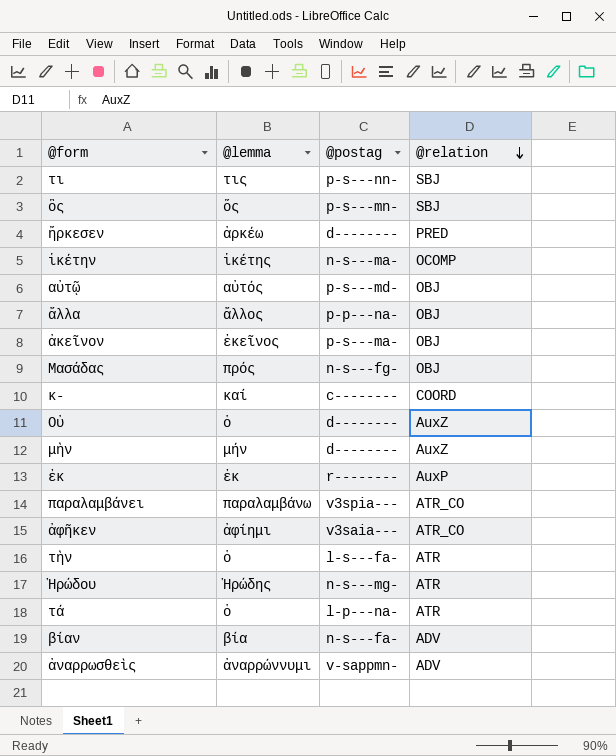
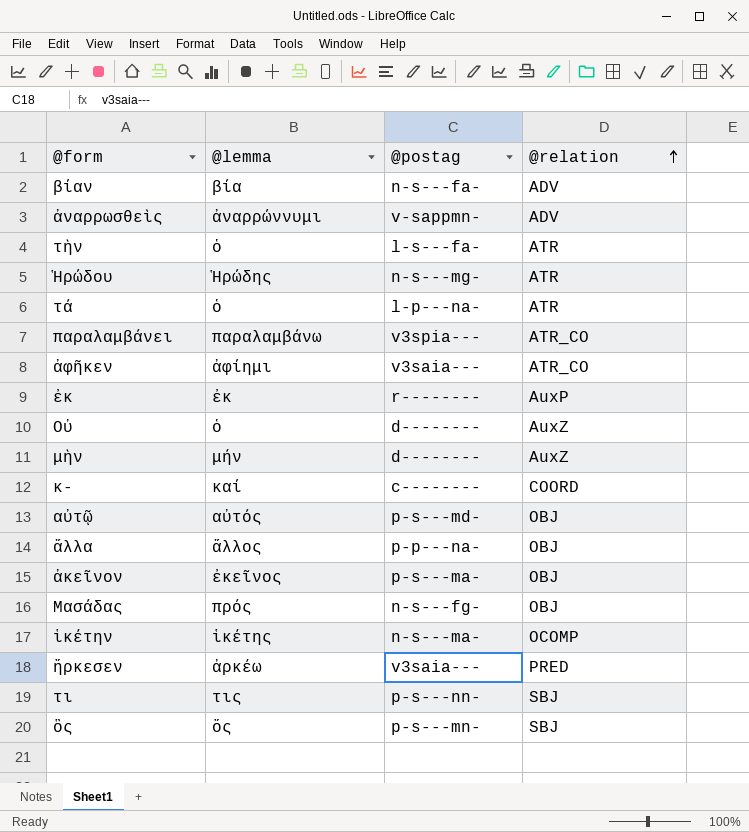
row order: @relation descending -> @relation ascending
ἤρκεσεν | @postag: d-------- -> v3saia---

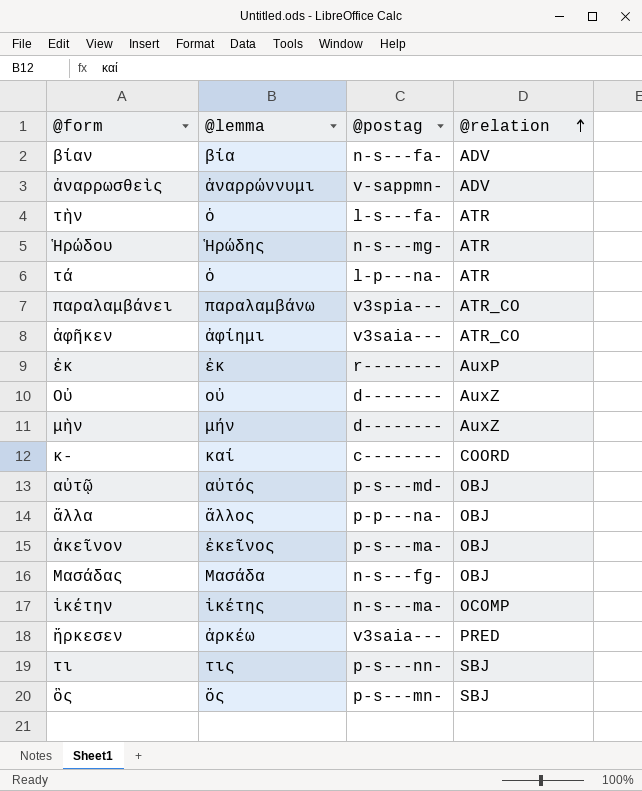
Οὐ | @lemma: ὁ -> οὐ
Μασάδας | @lemma: πρός -> Μασάδα

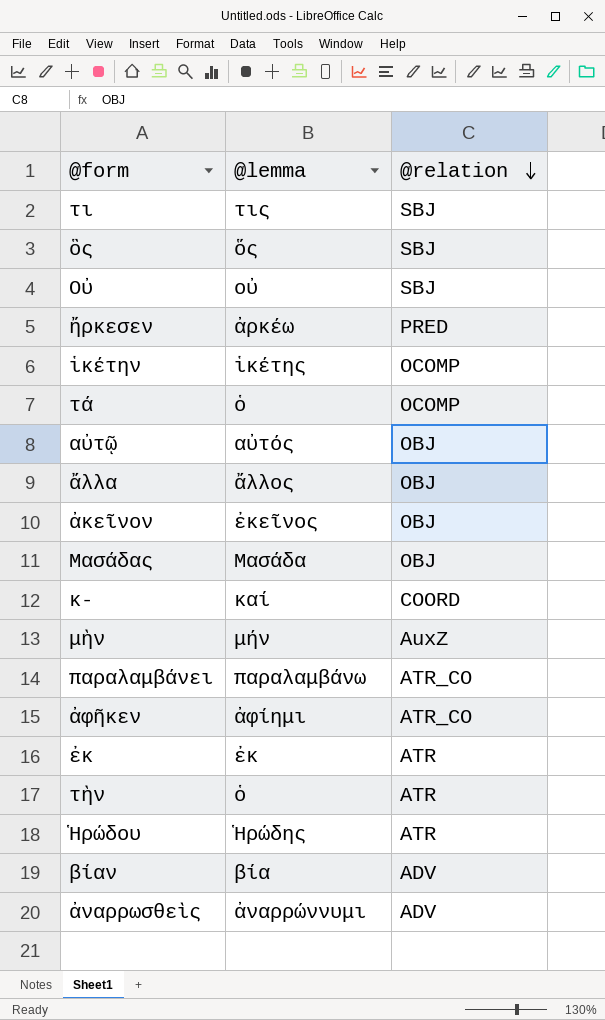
row order: @relation ascending -> @relation descending
column @postag | position: 3 -> none
Οὐ | @relation: AuxZ -> SBJ
τά | @relation: ATR -> OCOMP
ἐκ | @relation: AuxP -> ATR

